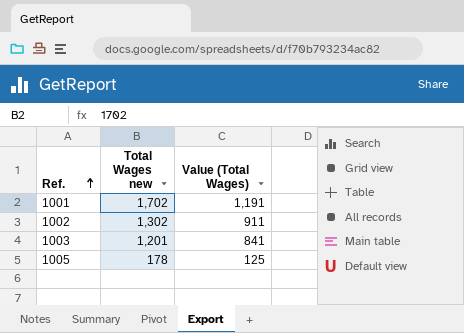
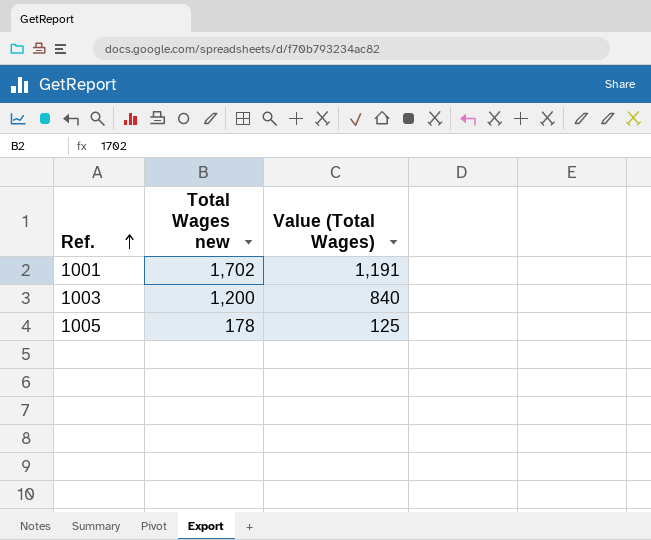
row 1002: 1,302 | 911 -> none
1003 | Total Wages new: 1,201 -> 1,200
1003 | Value (Total Wages): 841 -> 840

